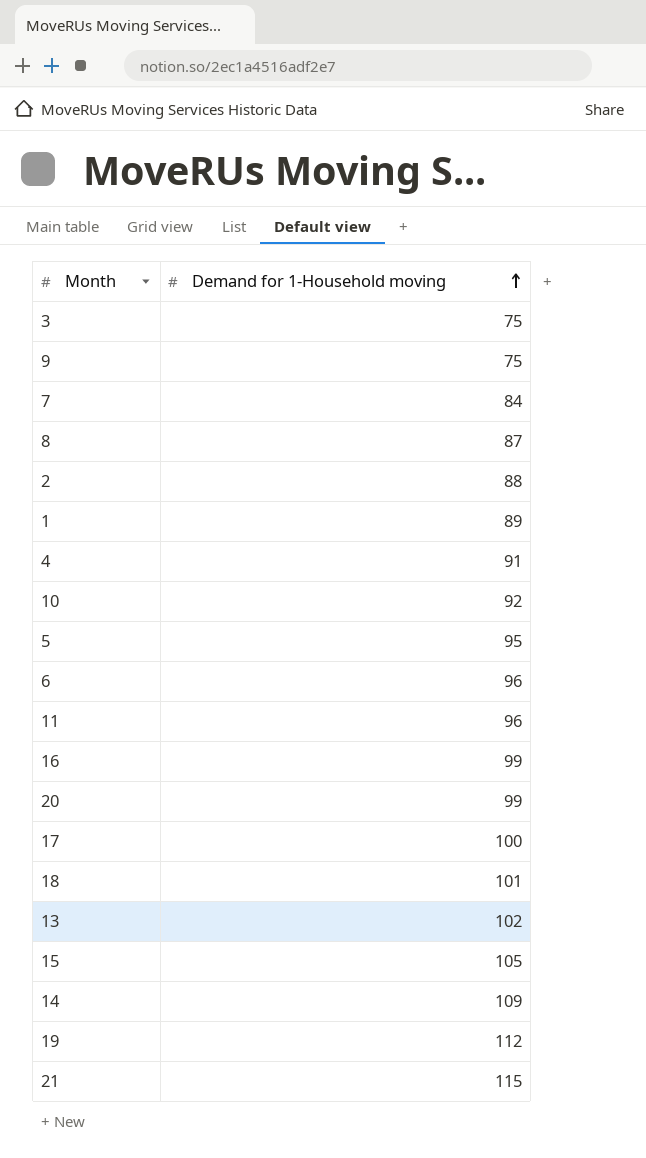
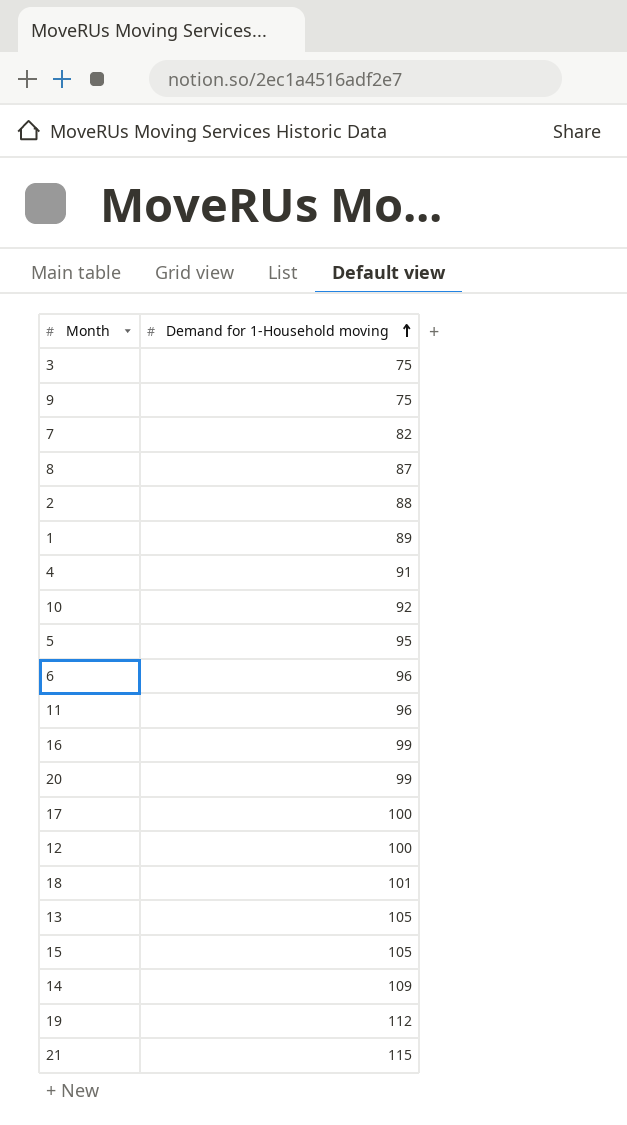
7 | Demand for 1-Household moving: 84 -> 82
row 12: none -> 100
13 | Demand for 1-Household moving: 102 -> 105

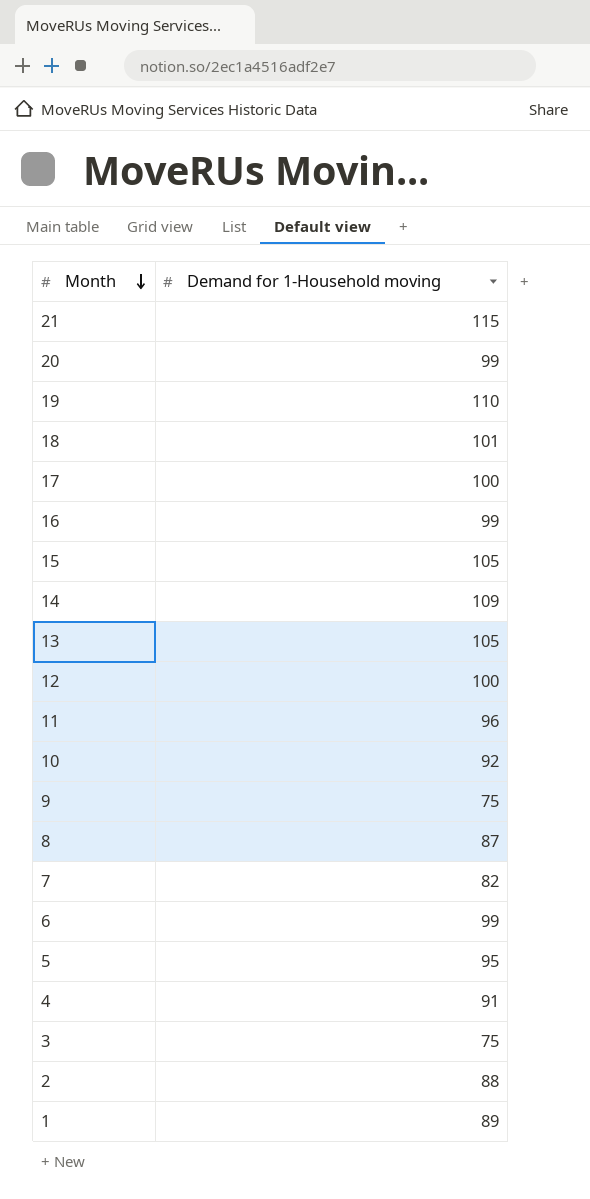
row order: Demand for 1-Household moving ascending -> Month descending
19 | Demand for 1-Household moving: 112 -> 110
6 | Demand for 1-Household moving: 96 -> 99

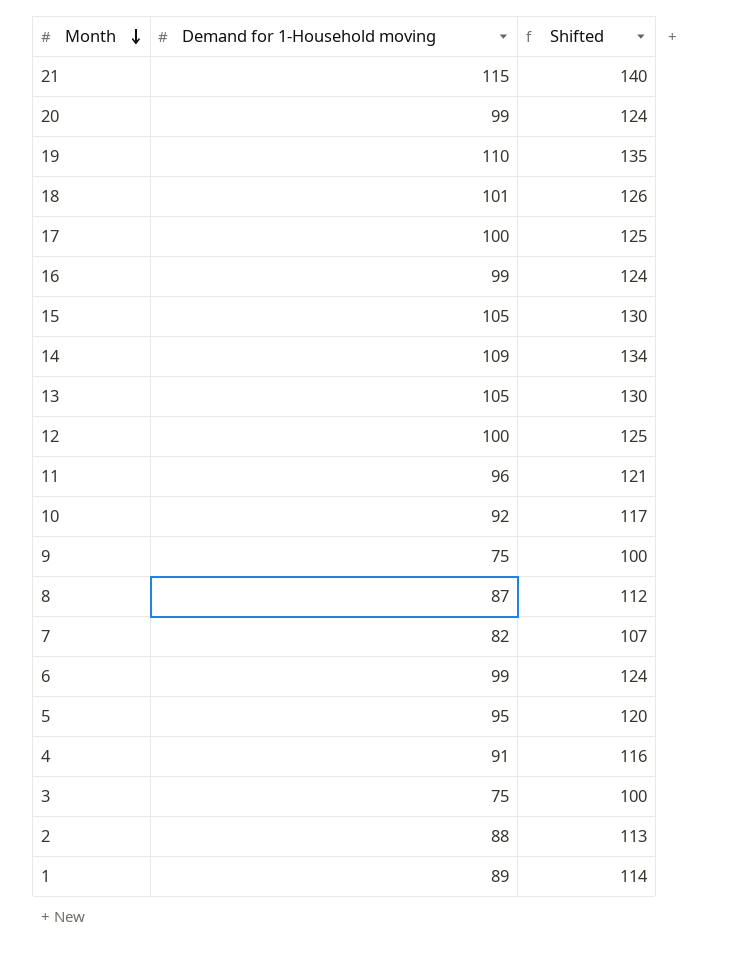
column Shifted | formula: none -> [Demand for 1-Household moving] + 25

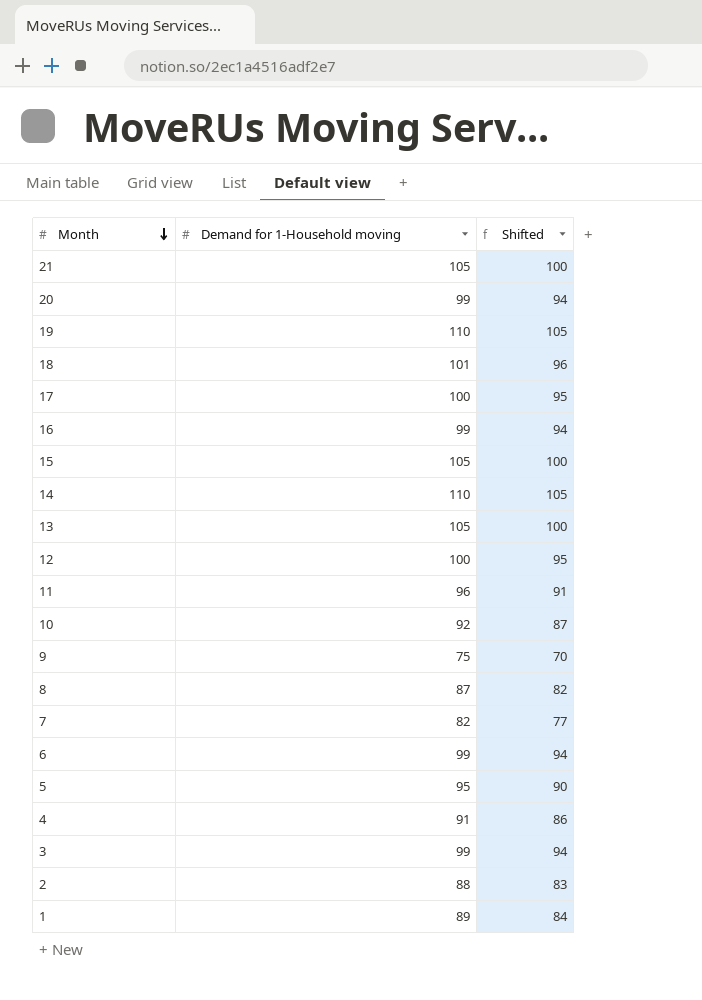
column Shifted | formula: [Demand for 1-Household moving] + 25 -> [Demand for 1-Household moving] - 5
21 | Demand for 1-Household moving: 115 -> 105
14 | Demand for 1-Household moving: 109 -> 110
3 | Demand for 1-Household moving: 75 -> 99

